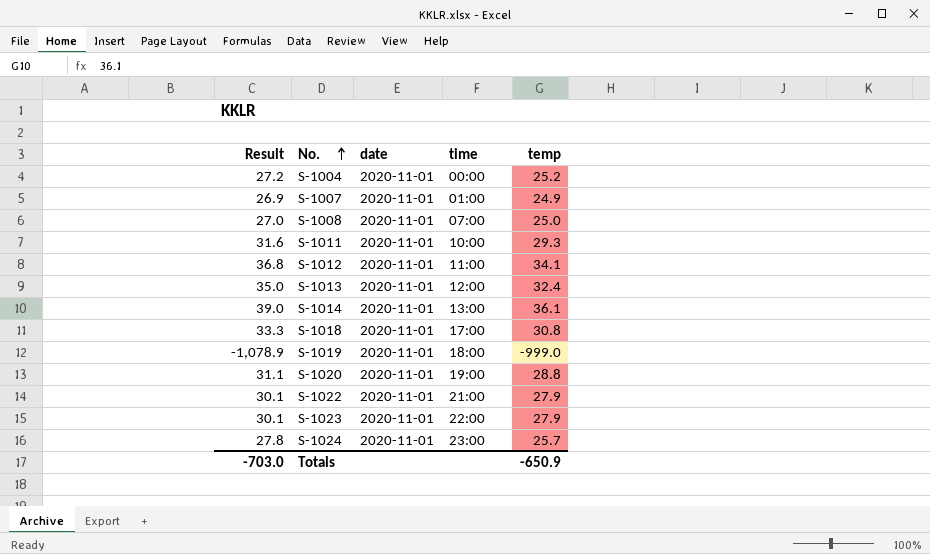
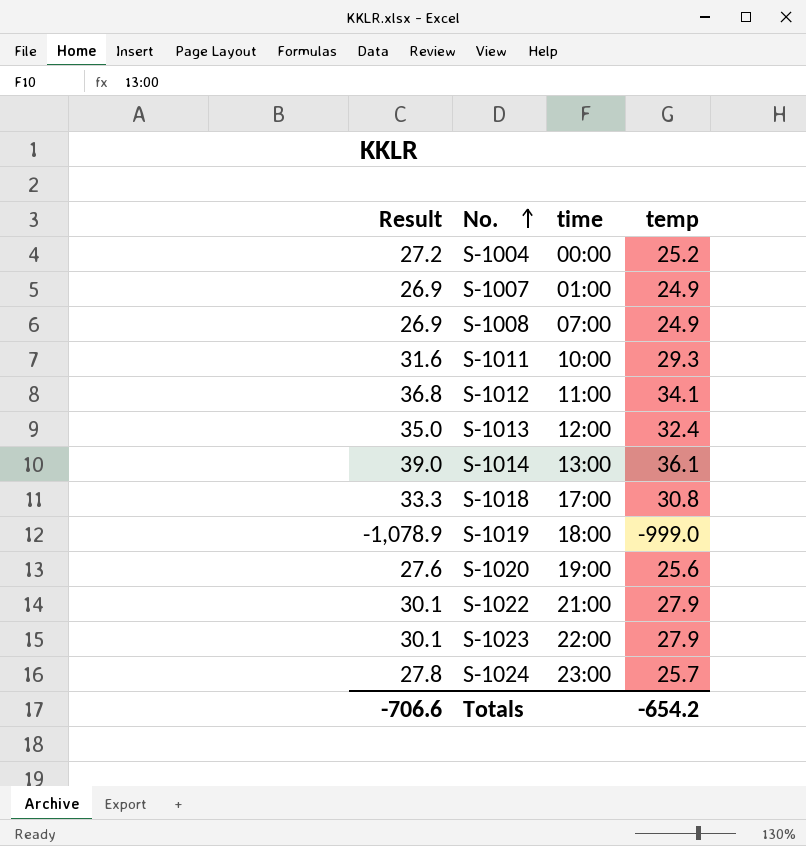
column date | position: 3 -> none
S-1008 | Result: 27.0 -> 26.9
S-1008 | temp: 25.0 -> 24.9
S-1020 | Result: 31.1 -> 27.6
S-1020 | temp: 28.8 -> 25.6
Totals | Result: -703.0 -> -706.6
Totals | temp: -650.9 -> -654.2

